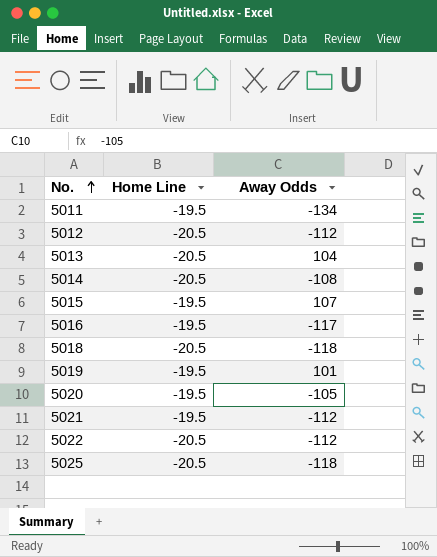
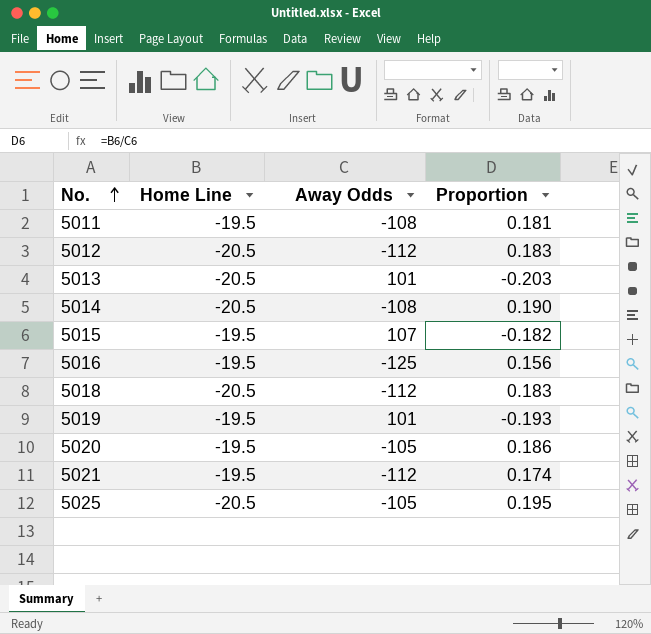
column Proportion | formula: none -> [Home Line] / [Away Odds]
row 5022: -20.5 | -112 -> none
5011 | Away Odds: -134 -> -108
5013 | Away Odds: 104 -> 101
5016 | Away Odds: -117 -> -125
5018 | Away Odds: -118 -> -112
5025 | Away Odds: -118 -> -105

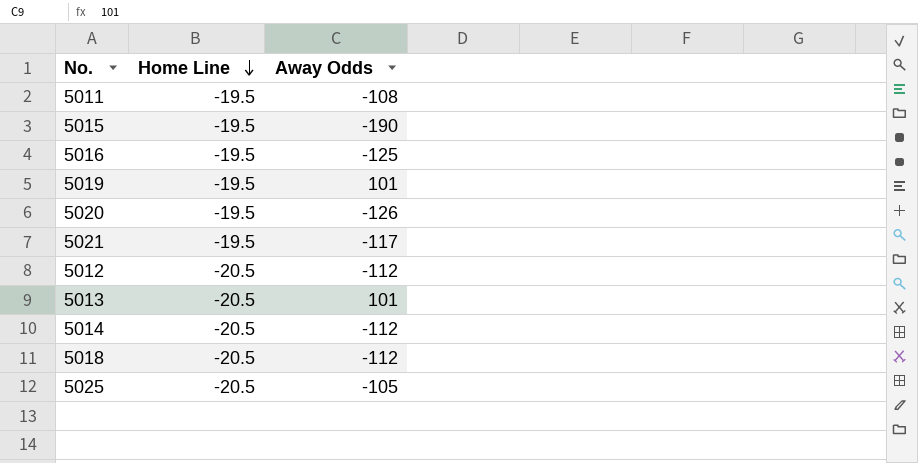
row order: No. ascending -> Home Line descending
column Proportion | formula: [Home Line] / [Away Odds] -> none
5015 | Away Odds: 107 -> -190
5020 | Away Odds: -105 -> -126
5021 | Away Odds: -112 -> -117
5014 | Away Odds: -108 -> -112

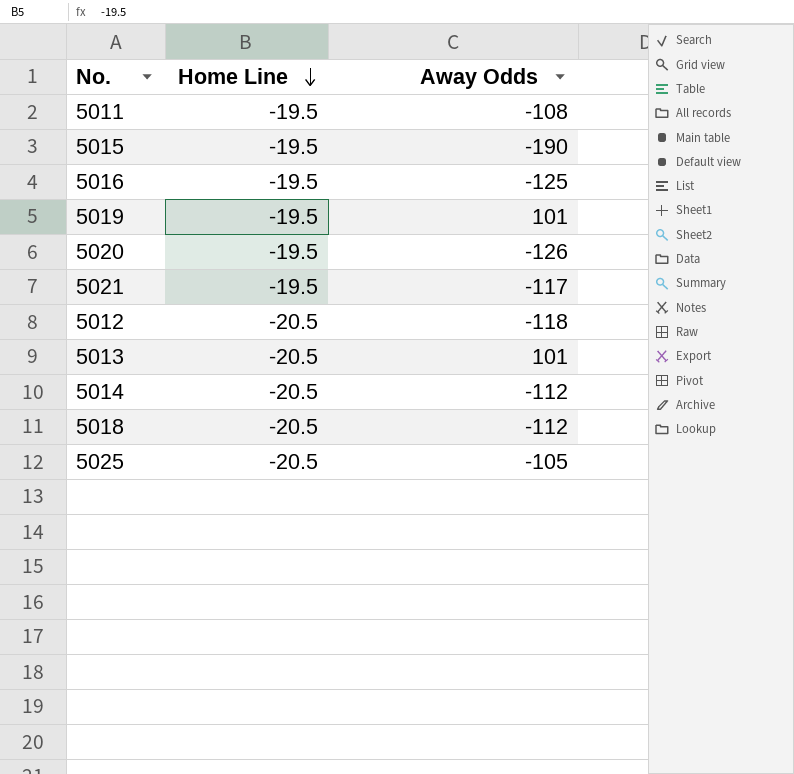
5012 | Away Odds: -112 -> -118

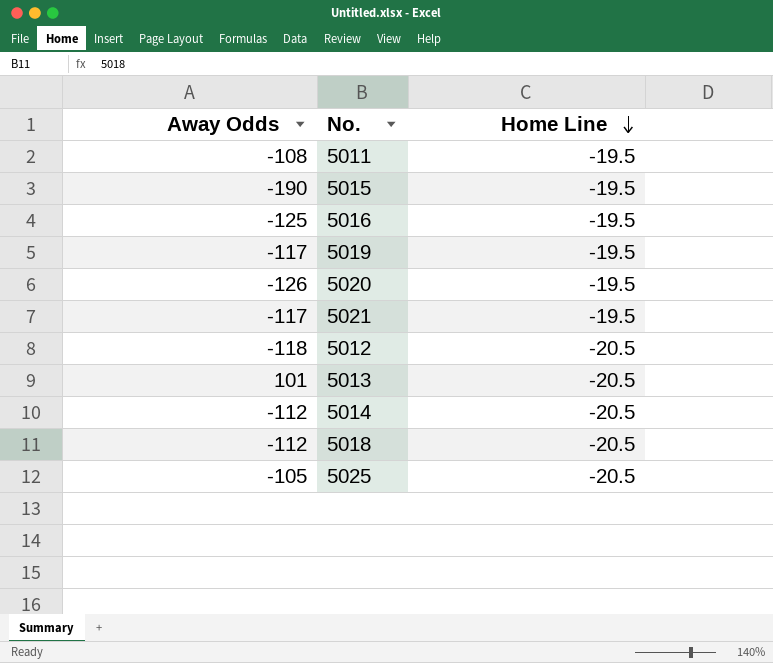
column Away Odds | position: 3 -> 1
5019 | Away Odds: 101 -> -117

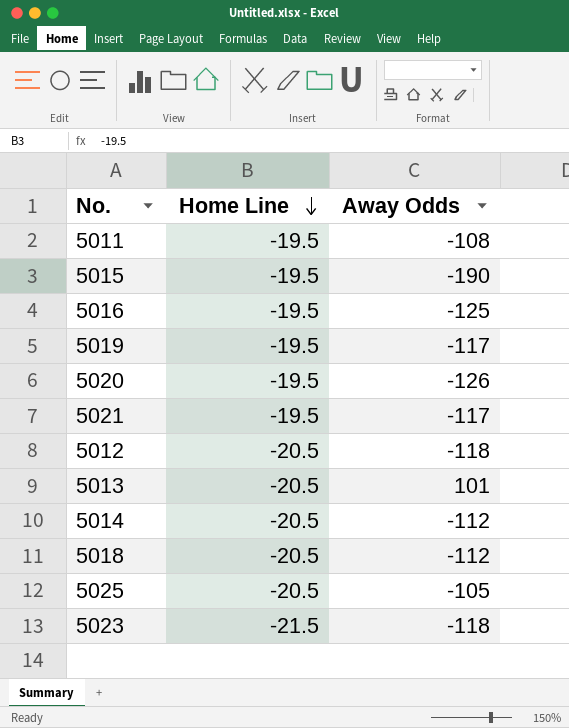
column Away Odds | position: 1 -> 3
row 5023: none -> -21.5 | -118

